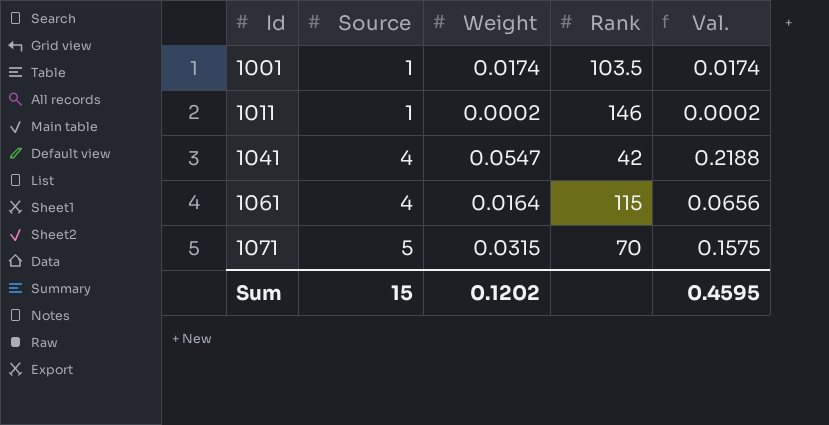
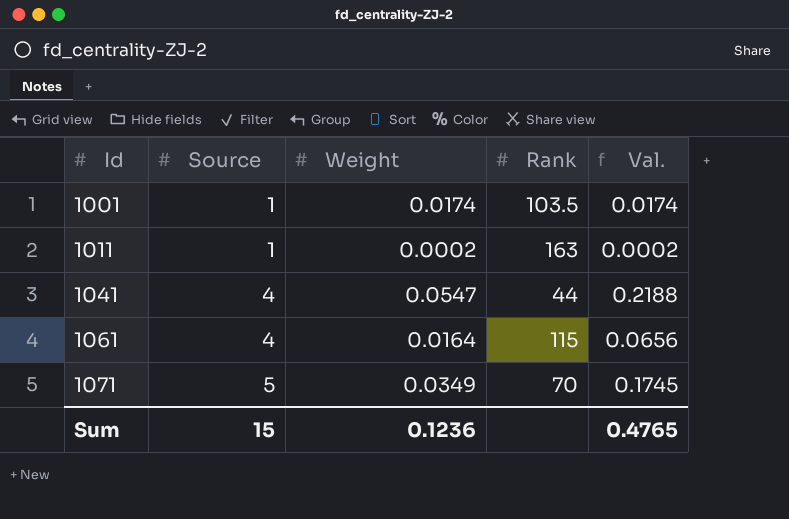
1011 | Rank: 146 -> 163
1041 | Rank: 42 -> 44
1071 | Weight: 0.0315 -> 0.0349
1071 | Val.: 0.1575 -> 0.1745
Sum | Weight: 0.1202 -> 0.1236
Sum | Val.: 0.4595 -> 0.4765

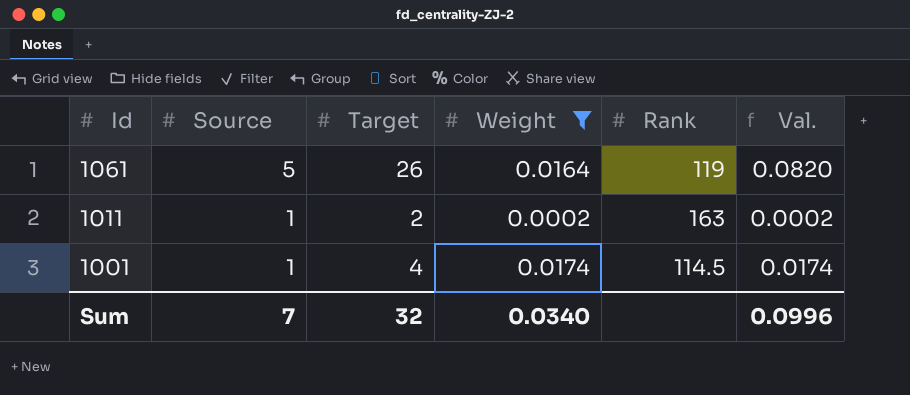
filter: none -> Weight <= 0.0174
row order: Id ascending -> Id descending
column Target | position: none -> 3
1061 | Source: 4 -> 5
1061 | Rank: 115 -> 119
1061 | Val.: 0.0656 -> 0.0820
1001 | Rank: 103.5 -> 114.5
Sum | Source: 15 -> 7
Sum | Weight: 0.1236 -> 0.0340
Sum | Val.: 0.4765 -> 0.0996

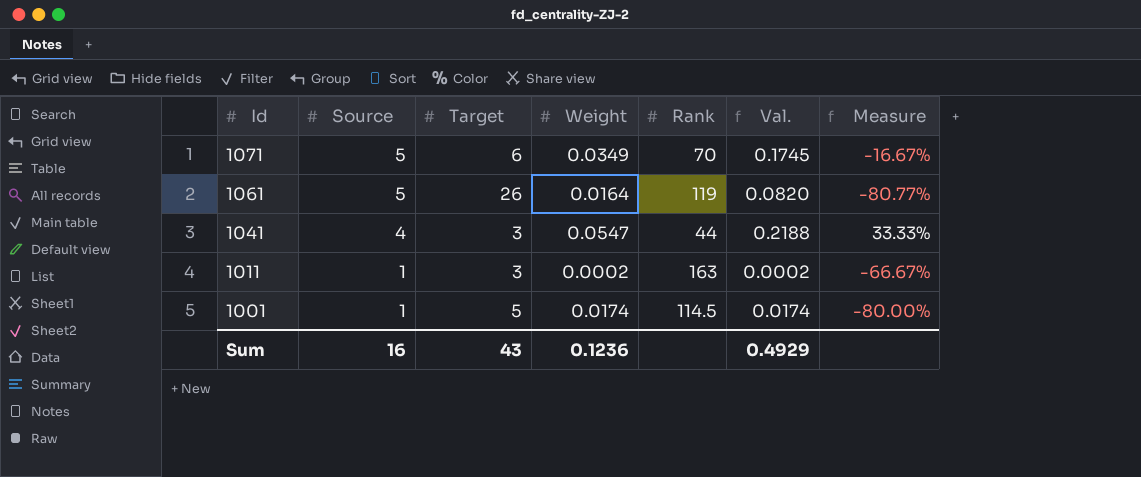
filter: Weight <= 0.0174 -> none
column Measure | formula: none -> ([Source] - [Target]) / [Target]
1011 | Target: 2 -> 3
1001 | Target: 4 -> 5
Sum | Source: 7 -> 16
Sum | Target: 32 -> 43
Sum | Weight: 0.0340 -> 0.1236
Sum | Val.: 0.0996 -> 0.4929

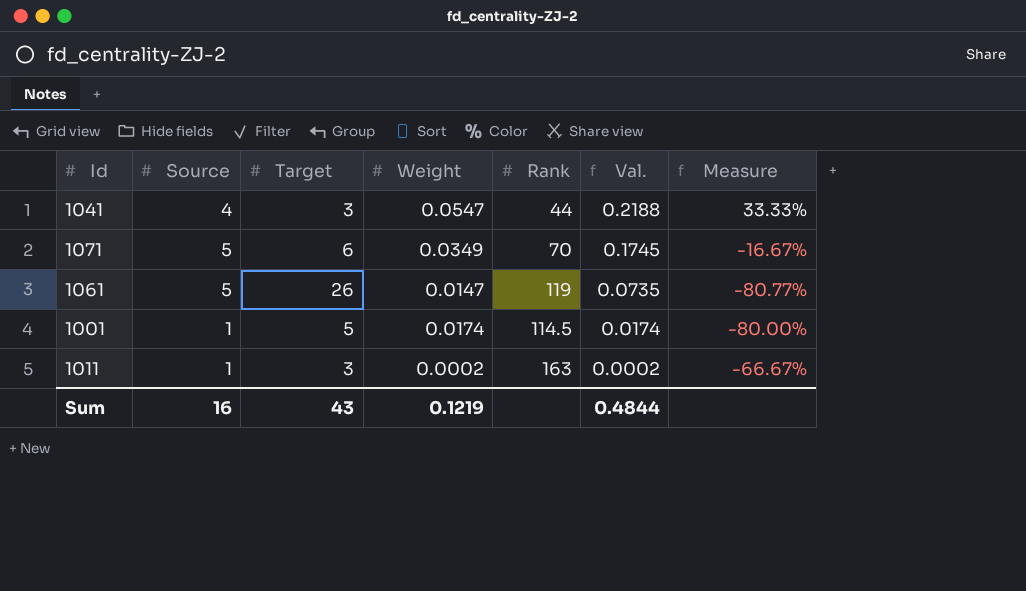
row order: Id descending -> Val. descending
1061 | Weight: 0.0164 -> 0.0147
1061 | Val.: 0.0820 -> 0.0735
Sum | Weight: 0.1236 -> 0.1219
Sum | Val.: 0.4929 -> 0.4844

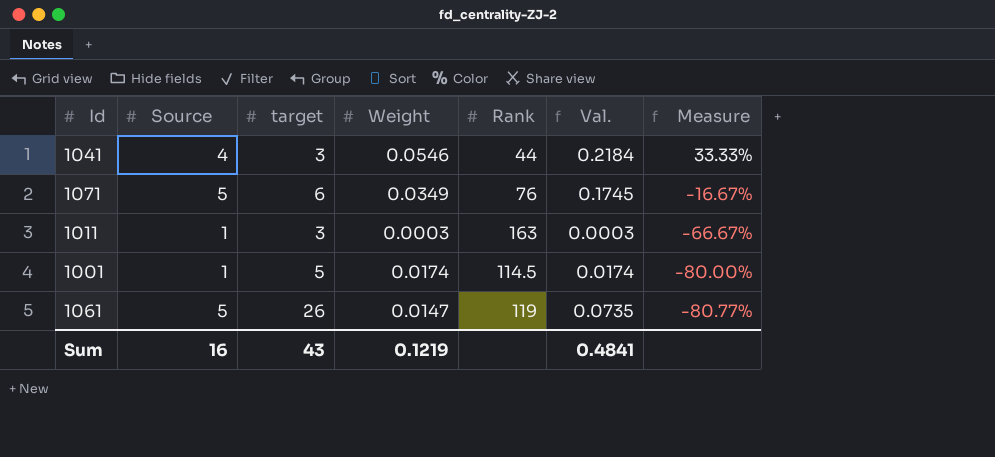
row order: Val. descending -> Measure descending
column name: Target -> target
1041 | Weight: 0.0547 -> 0.0546
1041 | Val.: 0.2188 -> 0.2184
1071 | Rank: 70 -> 76
1011 | Weight: 0.0002 -> 0.0003
1011 | Val.: 0.0002 -> 0.0003
Sum | Val.: 0.4844 -> 0.4841

